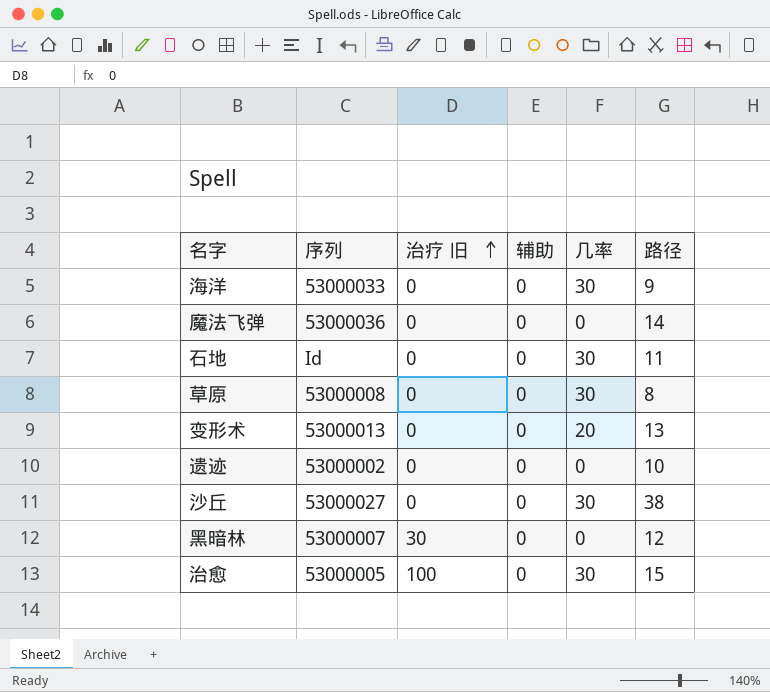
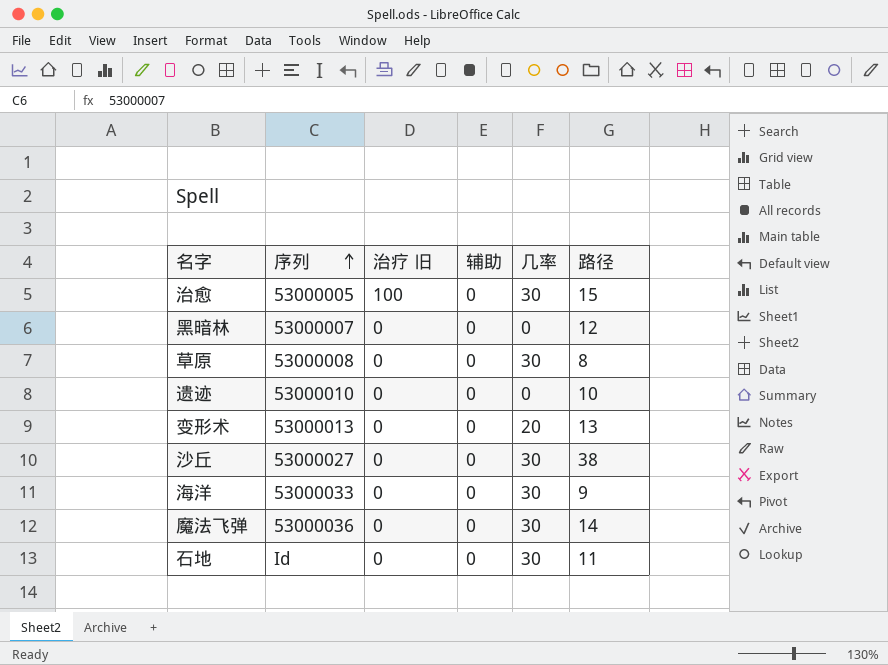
row order: 治疗 旧 ascending -> 序列 ascending
黑暗林 | 治疗 旧: 30 -> 0
遗迹 | 序列: 53000002 -> 53000010
魔法飞弹 | 几率: 0 -> 30

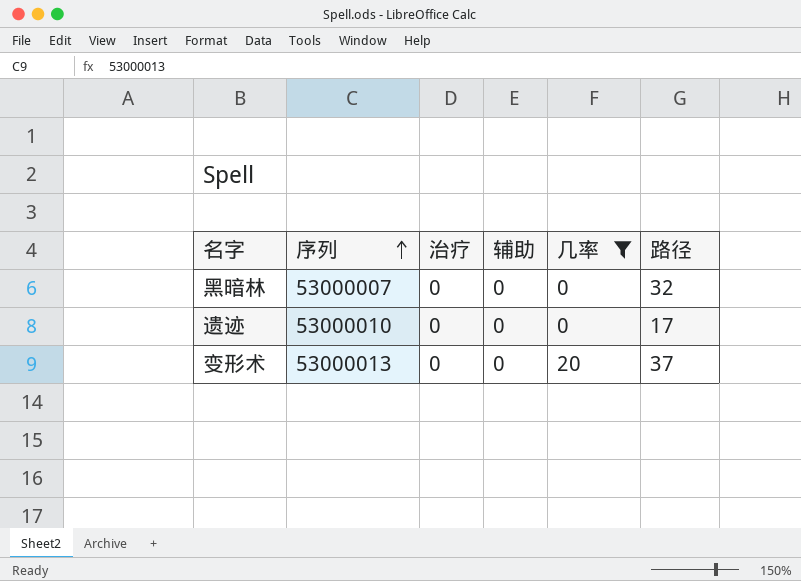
filter: none -> 几率 != 30
column name: 治疗 旧 -> 治疗
黑暗林 | 路径: 12 -> 32
遗迹 | 路径: 10 -> 17
变形术 | 路径: 13 -> 37

